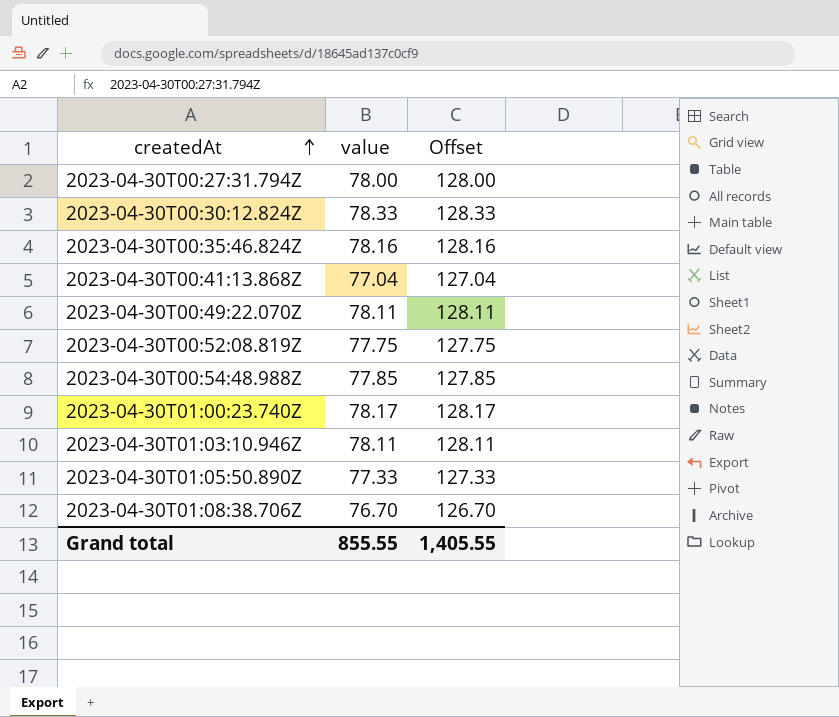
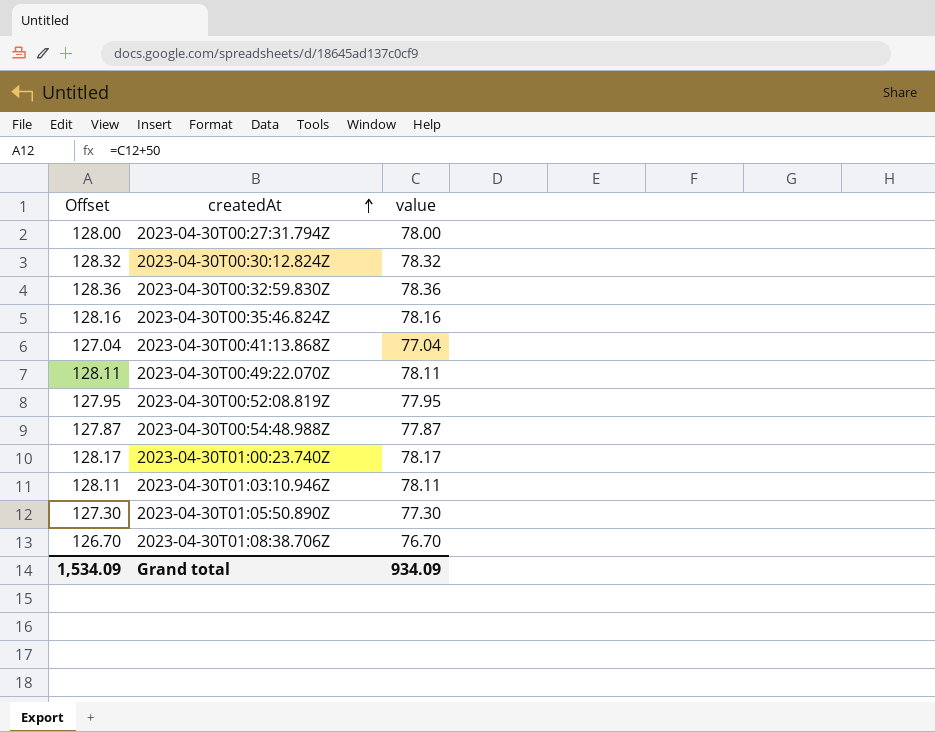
column Offset | position: 3 -> 1
2023-04-30T00:30:12.824Z | Offset: 128.33 -> 128.32
2023-04-30T00:30:12.824Z | value: 78.33 -> 78.32
row 2023-04-30T00:32:59.830Z: none -> 128.36 | 78.36
2023-04-30T00:52:08.819Z | Offset: 127.75 -> 127.95
2023-04-30T00:52:08.819Z | value: 77.75 -> 77.95
2023-04-30T00:54:48.988Z | Offset: 127.85 -> 127.87
2023-04-30T00:54:48.988Z | value: 77.85 -> 77.87
2023-04-30T01:05:50.890Z | Offset: 127.33 -> 127.30
2023-04-30T01:05:50.890Z | value: 77.33 -> 77.30
Grand total | Offset: 1,405.55 -> 1,534.09
Grand total | value: 855.55 -> 934.09

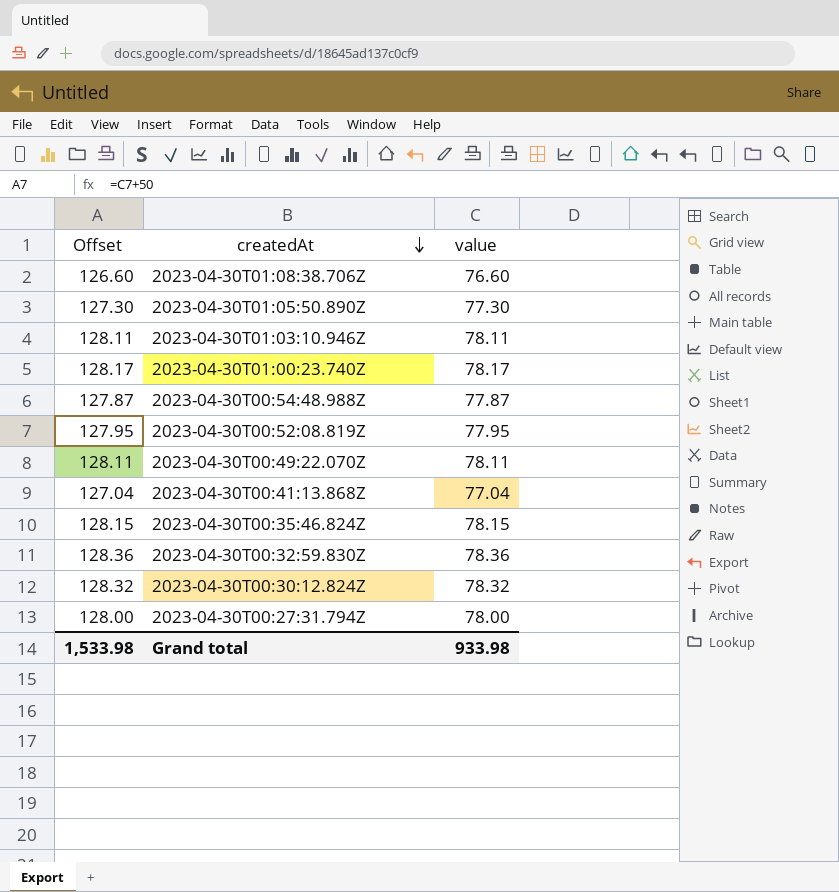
row order: createdAt ascending -> createdAt descending
2023-04-30T01:08:38.706Z | Offset: 126.70 -> 126.60
2023-04-30T01:08:38.706Z | value: 76.70 -> 76.60
2023-04-30T00:35:46.824Z | Offset: 128.16 -> 128.15
2023-04-30T00:35:46.824Z | value: 78.16 -> 78.15
Grand total | Offset: 1,534.09 -> 1,533.98
Grand total | value: 934.09 -> 933.98

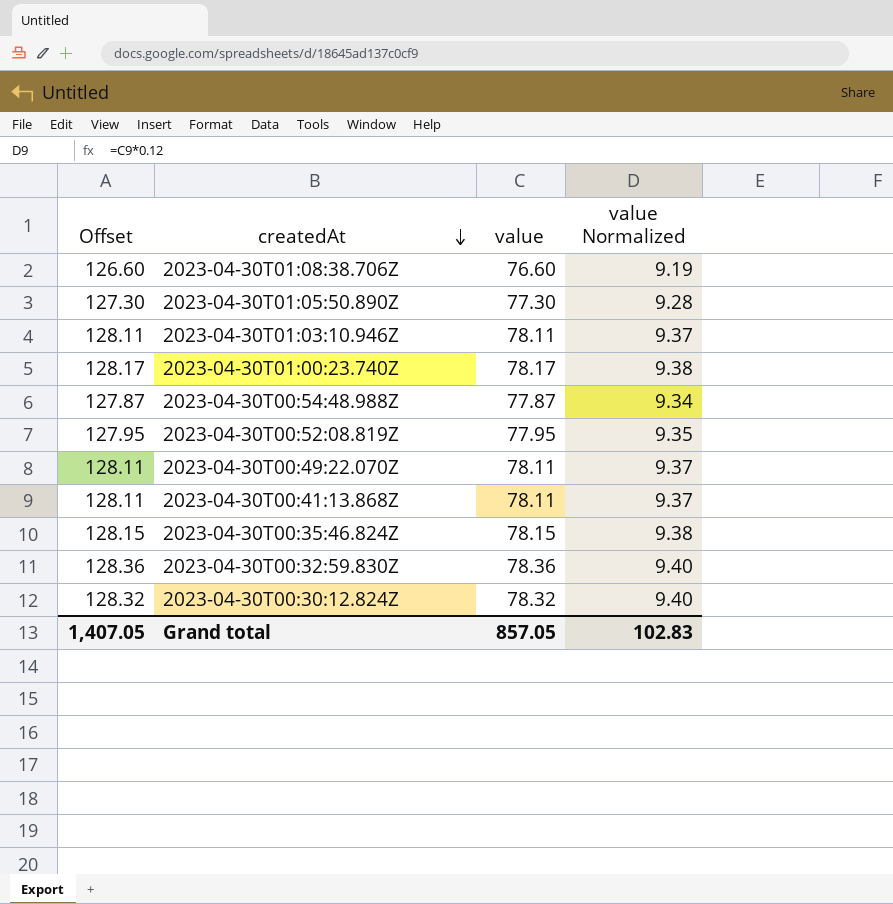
column value Normalized | formula: none -> [value] * 0.12
row 2023-04-30T00:27:31.794Z: 128.00 | 78.00 -> none
2023-04-30T00:41:13.868Z | Offset: 127.04 -> 128.11
2023-04-30T00:41:13.868Z | value: 77.04 -> 78.11
Grand total | Offset: 1,533.98 -> 1,407.05
Grand total | value: 933.98 -> 857.05

